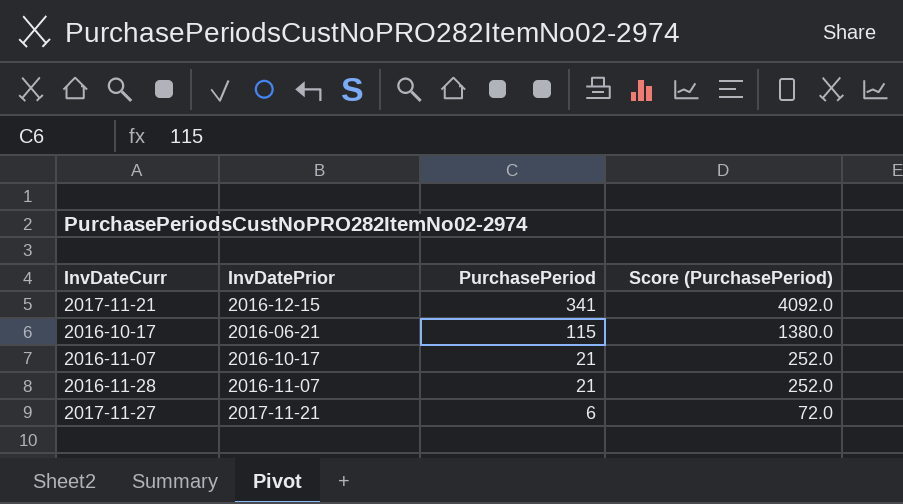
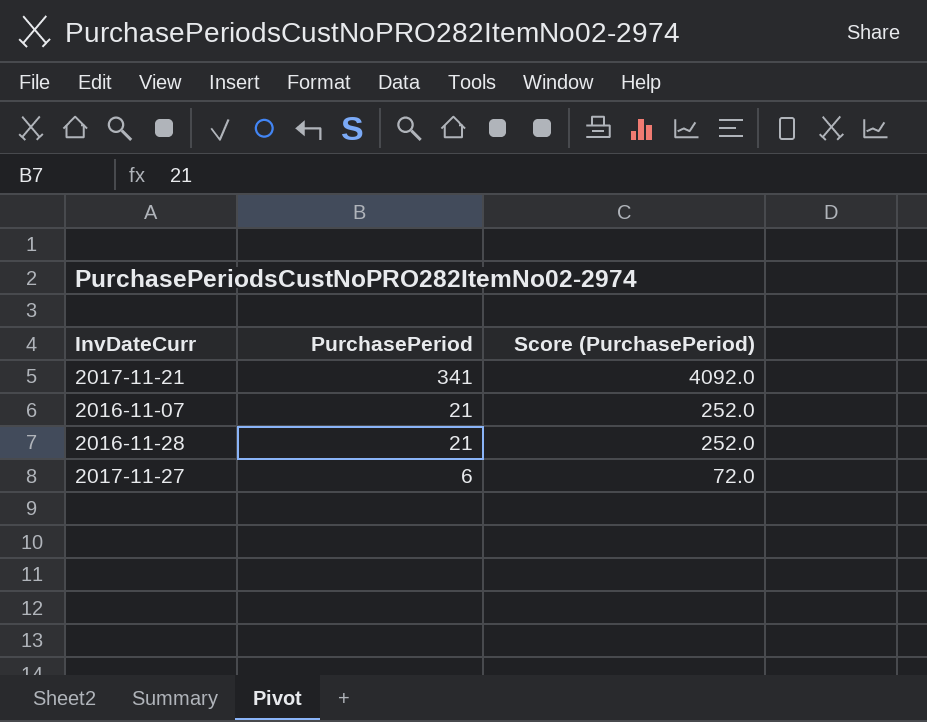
column InvDatePrior | position: 2 -> none
row 2016-10-17: 2016-06-21 | 115 | 1380.0 -> none

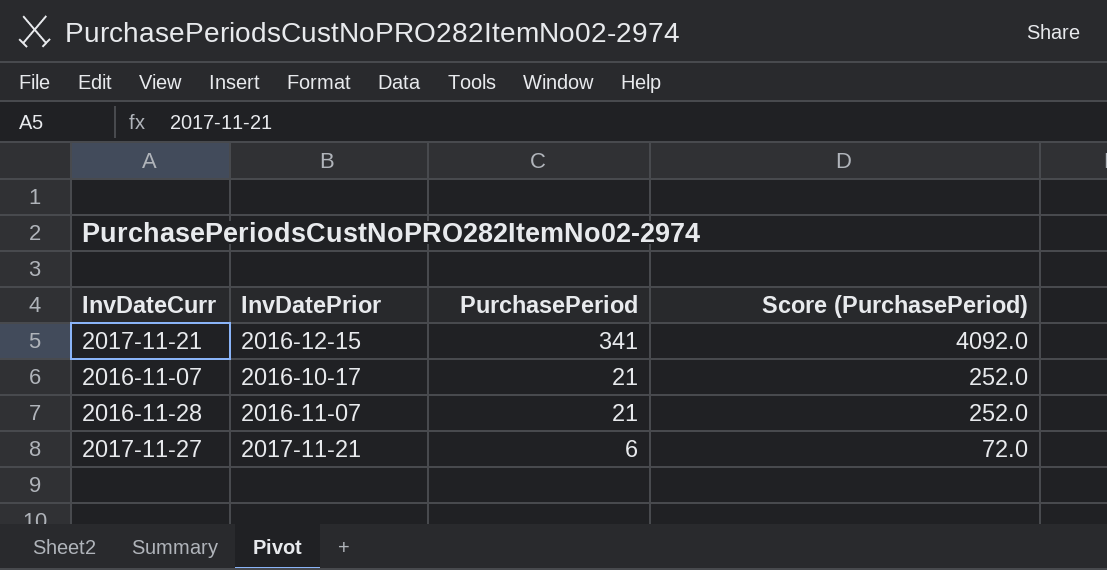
column InvDatePrior | position: none -> 2

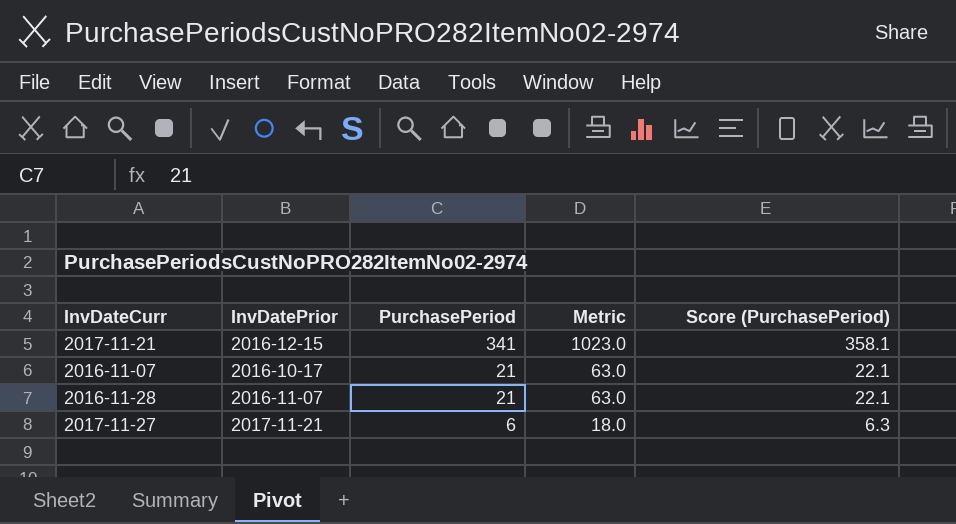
column Metric | formula: none -> [PurchasePeriod] * 3
column Score (PurchasePeriod) | formula: [PurchasePeriod] * 12 -> [PurchasePeriod] * 1.05

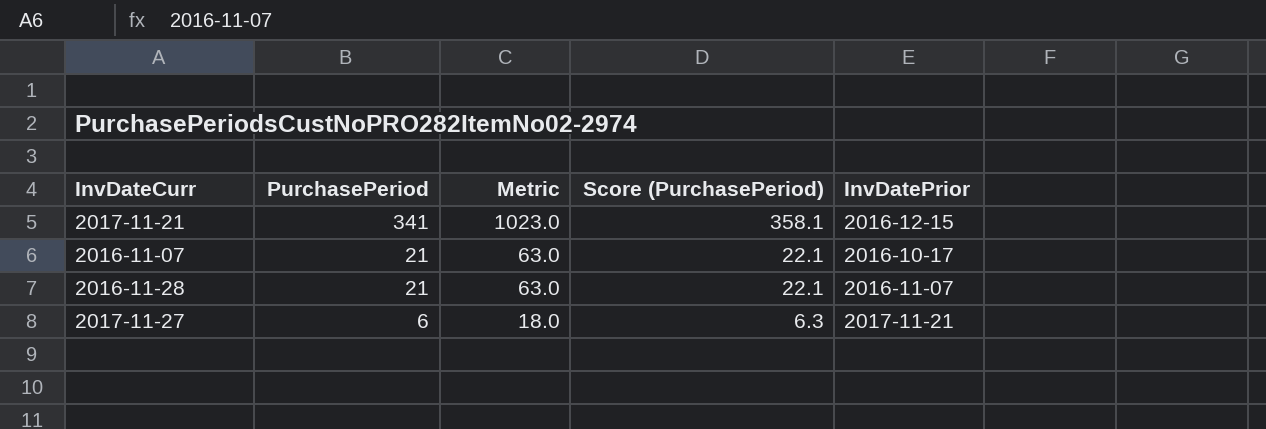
column InvDatePrior | position: 2 -> 5

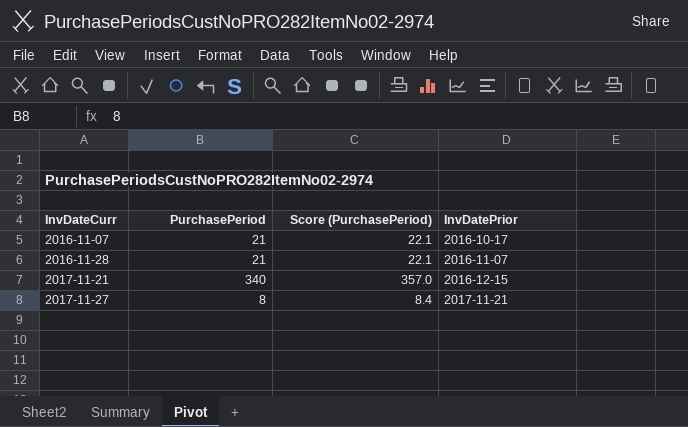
row order: PurchasePeriod descending -> InvDateCurr ascending
column Metric | formula: [PurchasePeriod] * 3 -> none
2017-11-21 | PurchasePeriod: 341 -> 340
2017-11-21 | Score (PurchasePeriod): 358.1 -> 357.0
2017-11-27 | PurchasePeriod: 6 -> 8
2017-11-27 | Score (PurchasePeriod): 6.3 -> 8.4

